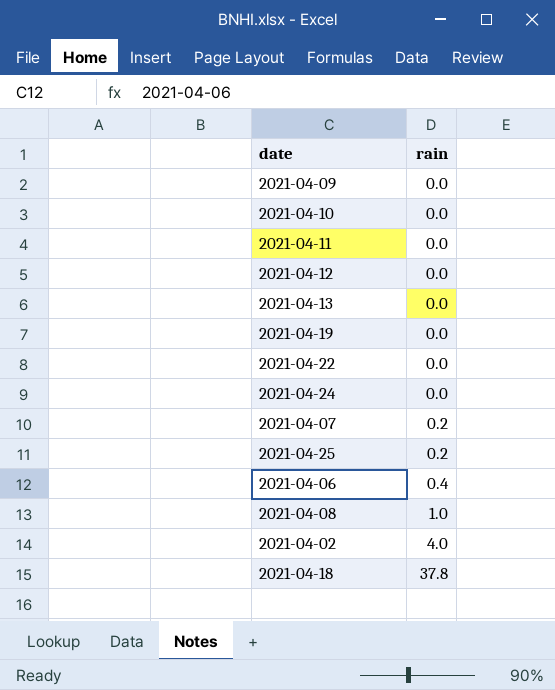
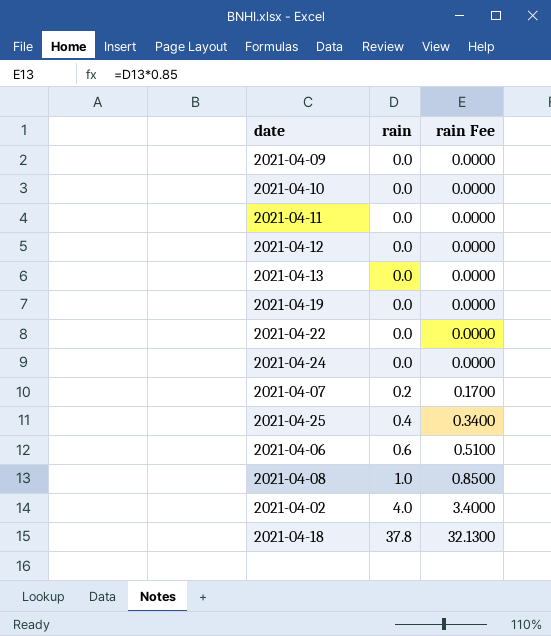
column rain Fee | formula: none -> [rain] * 0.85
2021-04-25 | rain: 0.2 -> 0.4
2021-04-06 | rain: 0.4 -> 0.6

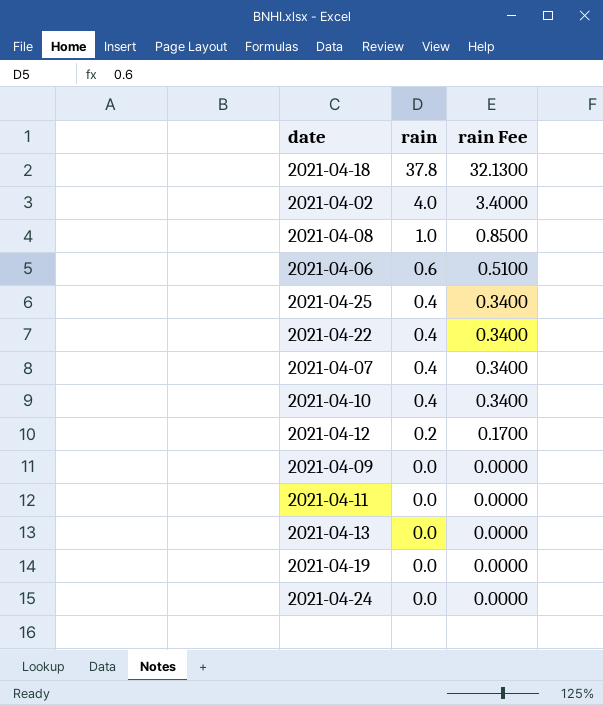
row order: rain ascending -> rain descending
2021-04-22 | rain: 0.0 -> 0.4
2021-04-22 | rain Fee: 0.0000 -> 0.3400
2021-04-07 | rain: 0.2 -> 0.4
2021-04-07 | rain Fee: 0.1700 -> 0.3400
2021-04-10 | rain: 0.0 -> 0.4
2021-04-10 | rain Fee: 0.0000 -> 0.3400
2021-04-12 | rain: 0.0 -> 0.2
2021-04-12 | rain Fee: 0.0000 -> 0.1700

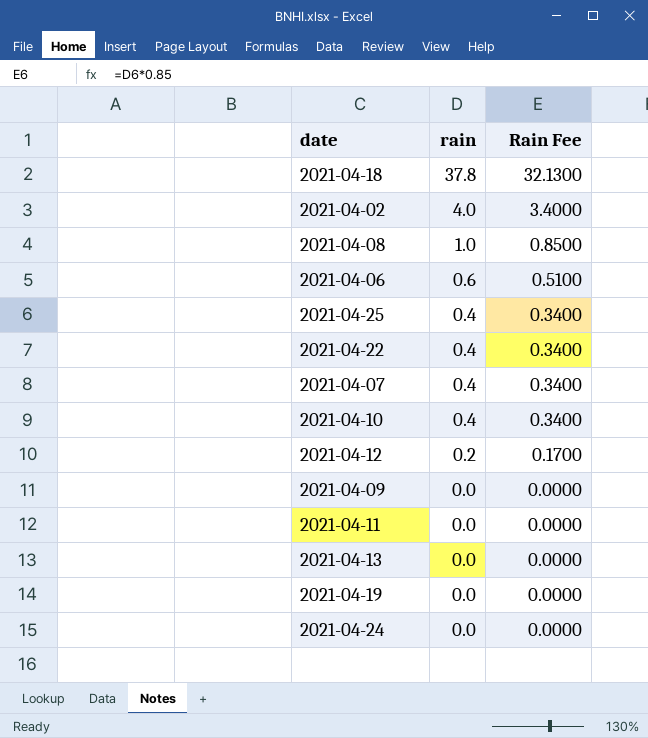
column name: rain Fee -> Rain Fee

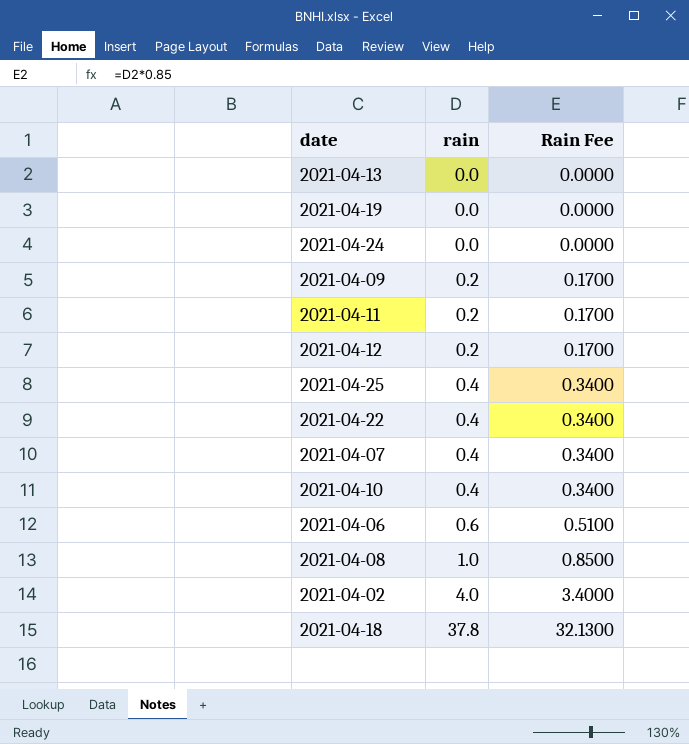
row order: rain descending -> rain ascending
2021-04-09 | rain: 0.0 -> 0.2
2021-04-09 | Rain Fee: 0.0000 -> 0.1700
2021-04-11 | rain: 0.0 -> 0.2
2021-04-11 | Rain Fee: 0.0000 -> 0.1700

